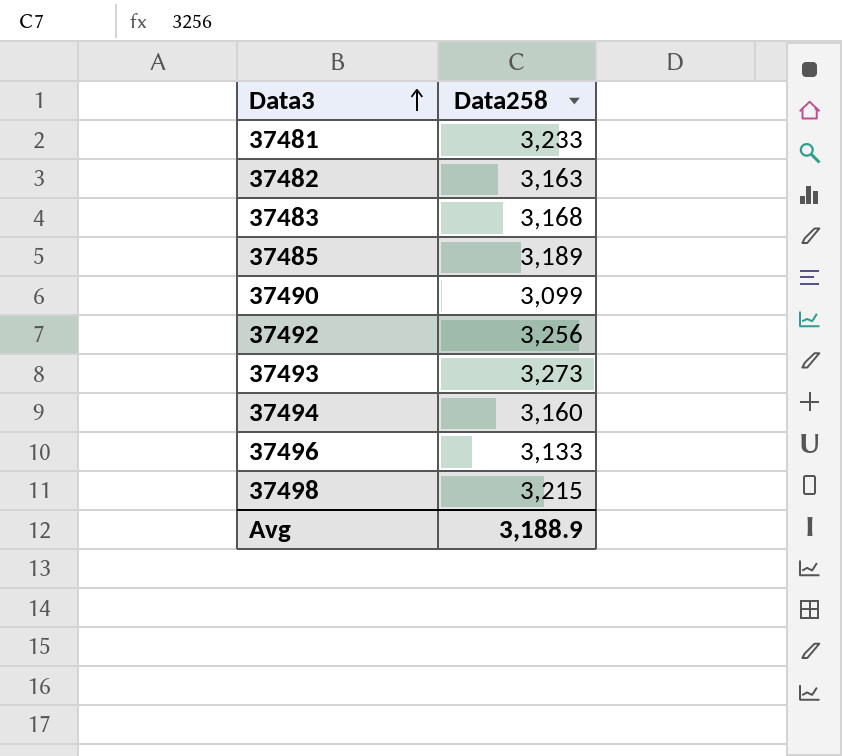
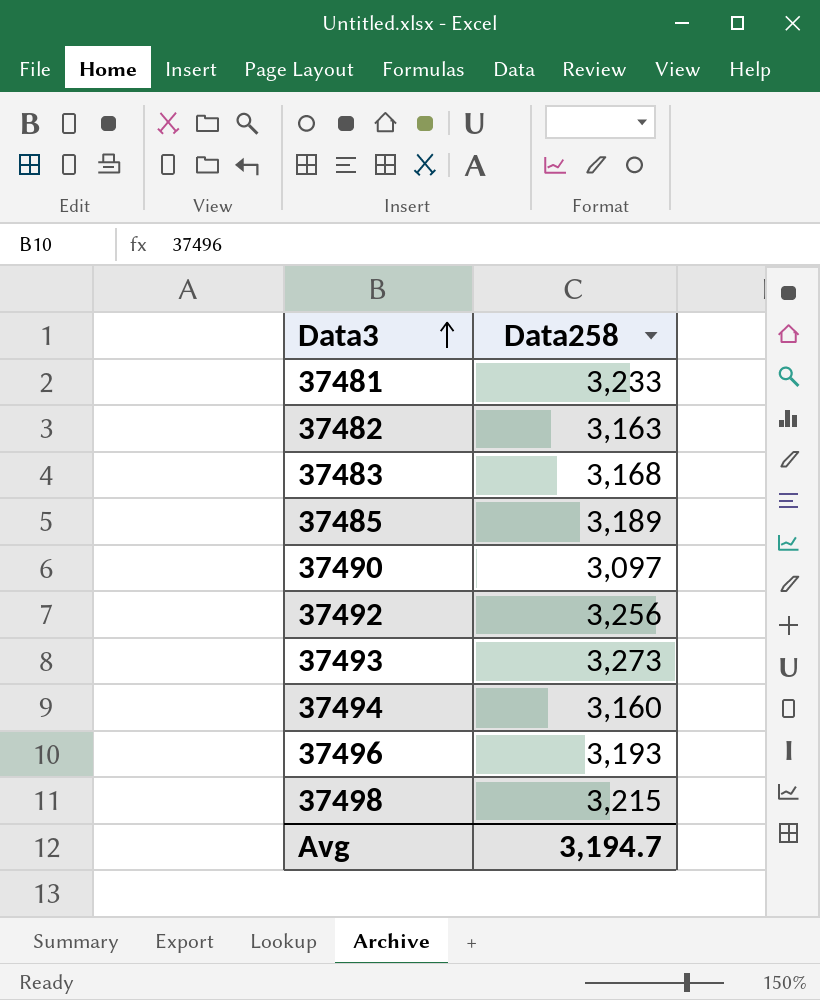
37490 | Data258: 3,099 -> 3,097
37496 | Data258: 3,133 -> 3,193
Avg | Data258: 3,188.9 -> 3,194.7

